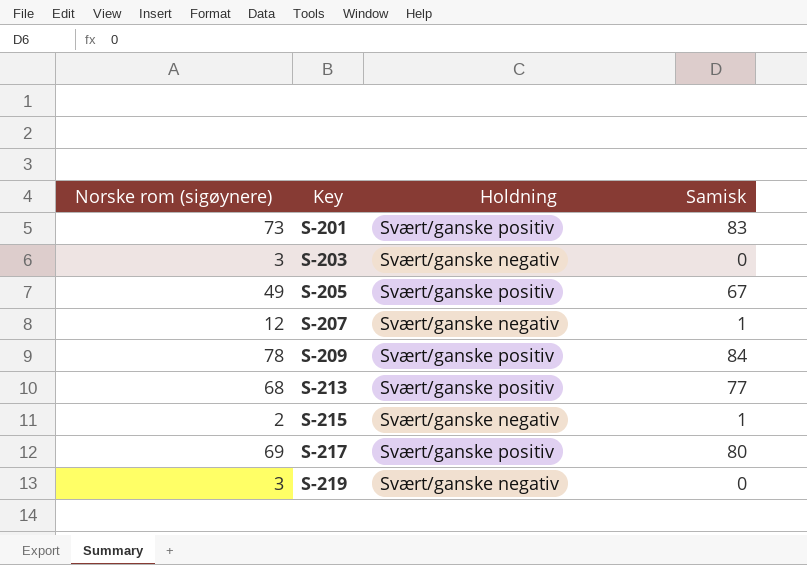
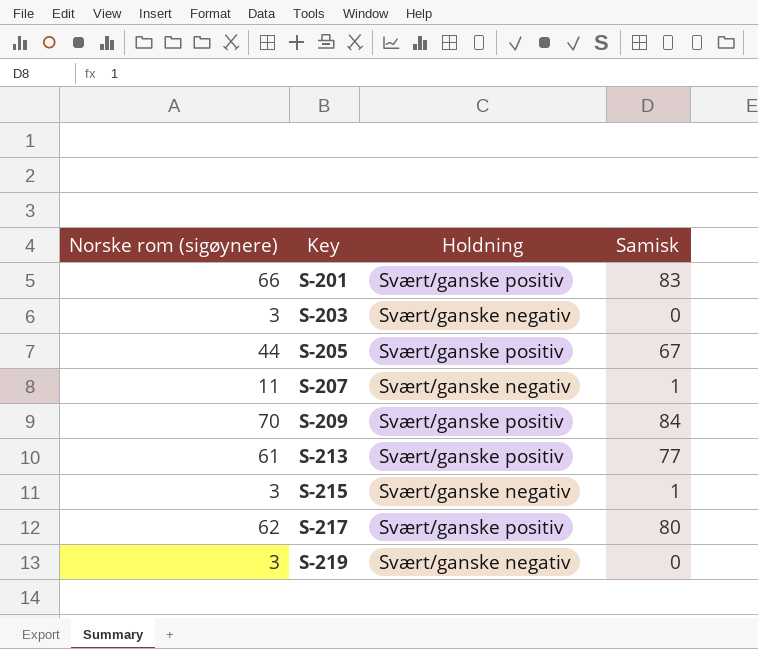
S-201 | Norske rom (sigøynere): 73 -> 66
S-205 | Norske rom (sigøynere): 49 -> 44
S-207 | Norske rom (sigøynere): 12 -> 11
S-209 | Norske rom (sigøynere): 78 -> 70
S-213 | Norske rom (sigøynere): 68 -> 61
S-215 | Norske rom (sigøynere): 2 -> 3
S-217 | Norske rom (sigøynere): 69 -> 62

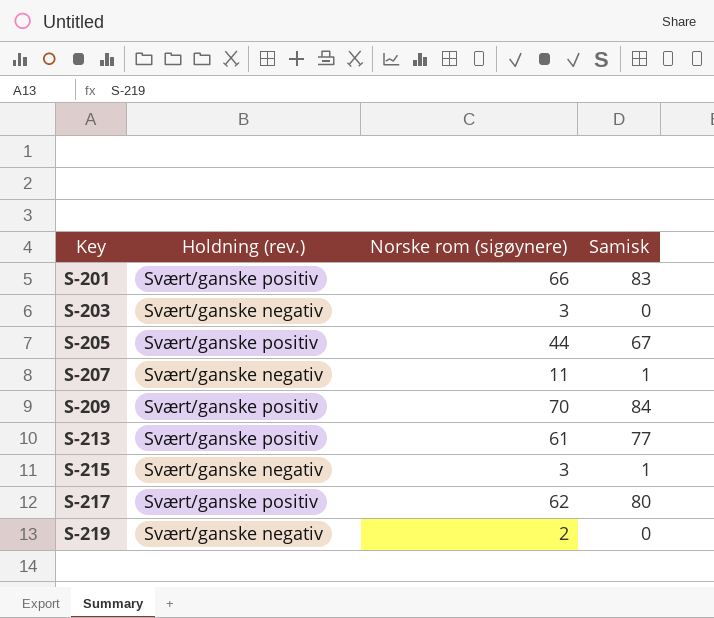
column name: Holdning -> Holdning (rev.)
column Norske rom (sigøynere) | position: 1 -> 3
S-219 | Norske rom (sigøynere): 3 -> 2

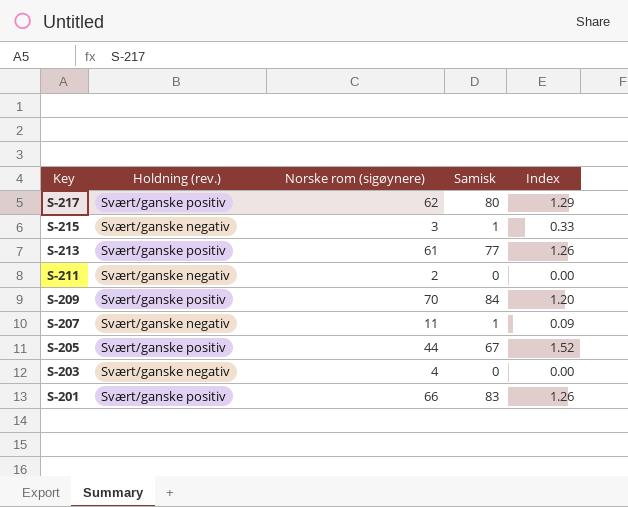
row order: Key ascending -> Key descending
column Index | formula: none -> [Samisk] / [Norske rom (sigøynere)]
row S-219: Svært/ganske negativ | 2 | 0 -> none
row S-211: none -> Svært/ganske negativ | 2 | 0 | 0.00
S-203 | Norske rom (sigøynere): 3 -> 4

